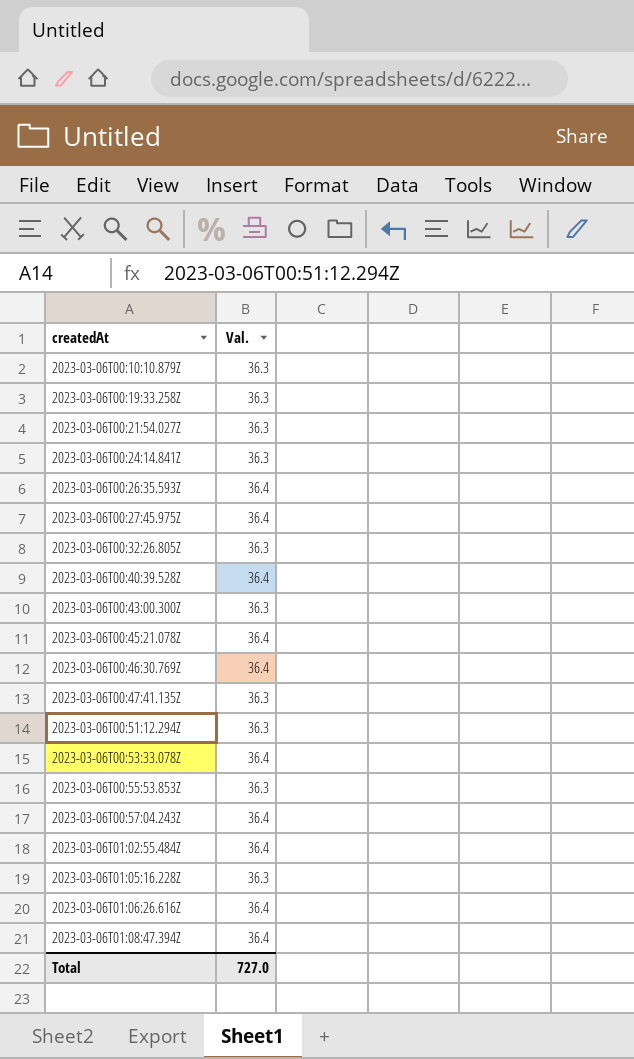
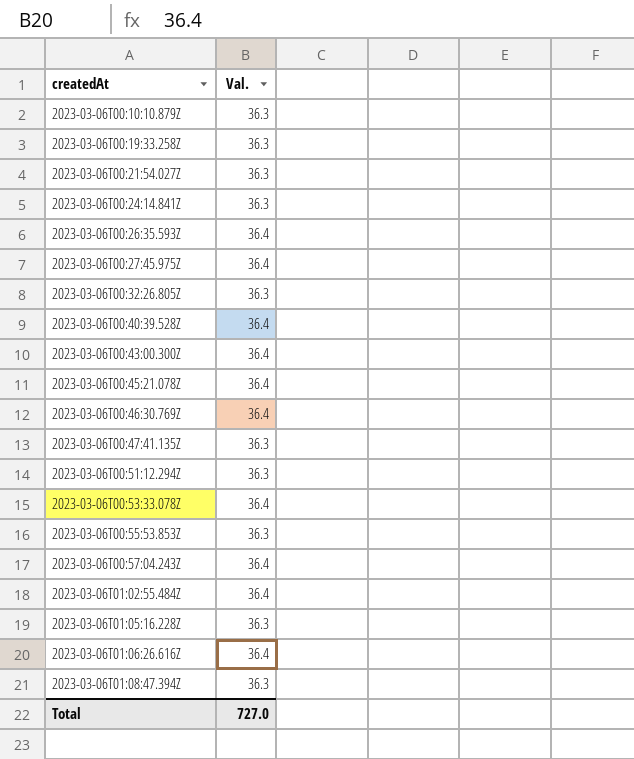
2023-03-06T00:43:00.300Z | Val.: 36.3 -> 36.4
2023-03-06T01:08:47.394Z | Val.: 36.4 -> 36.3

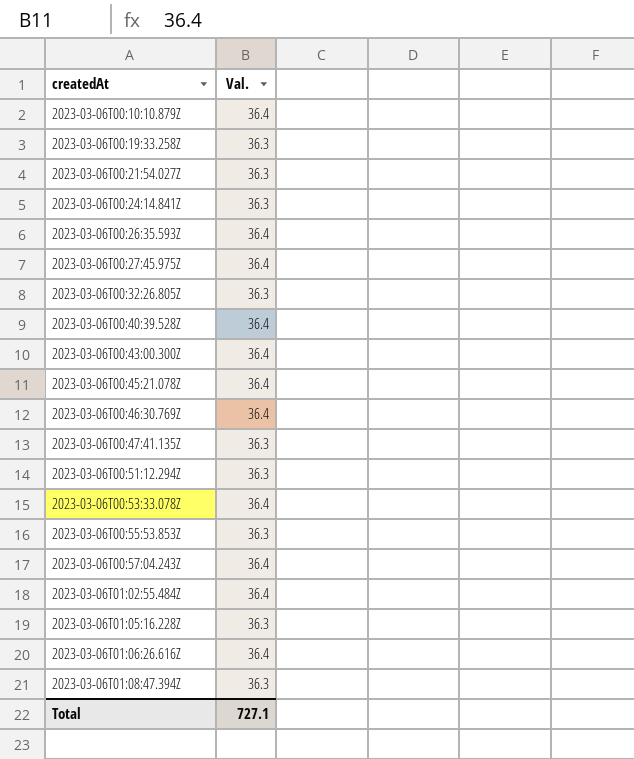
2023-03-06T00:10:10.879Z | Val.: 36.3 -> 36.4
Total | Val.: 727.0 -> 727.1

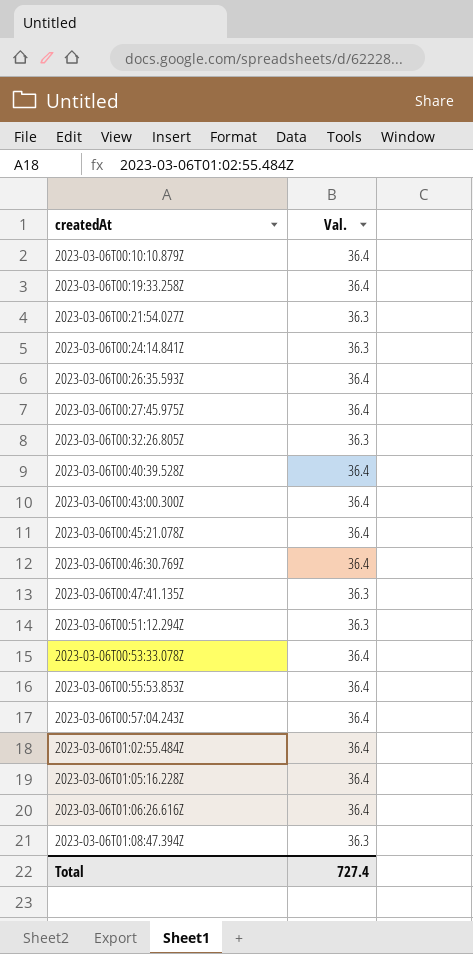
2023-03-06T00:19:33.258Z | Val.: 36.3 -> 36.4
2023-03-06T00:55:53.853Z | Val.: 36.3 -> 36.4
2023-03-06T01:05:16.228Z | Val.: 36.3 -> 36.4
Total | Val.: 727.1 -> 727.4

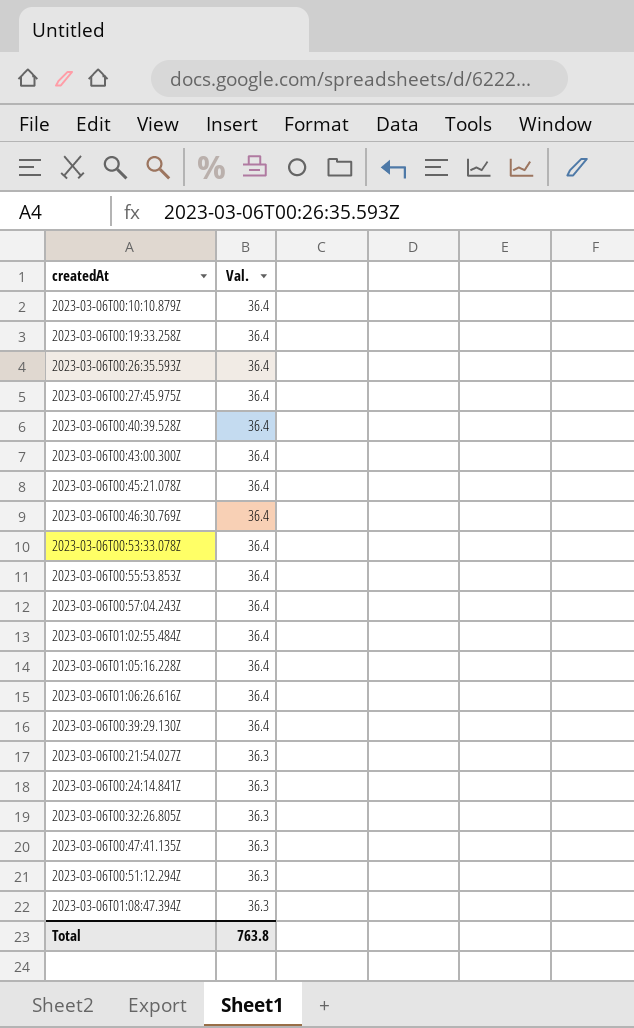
row order: createdAt ascending -> Val. descending
row 2023-03-06T00:39:29.130Z: none -> 36.4
Total | Val.: 727.4 -> 763.8

